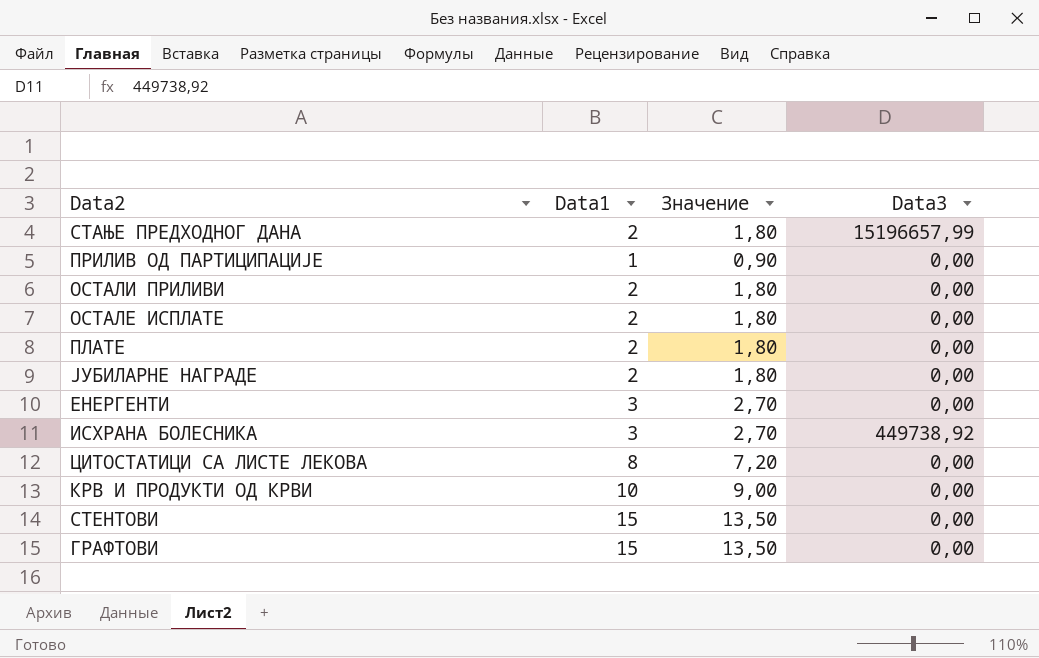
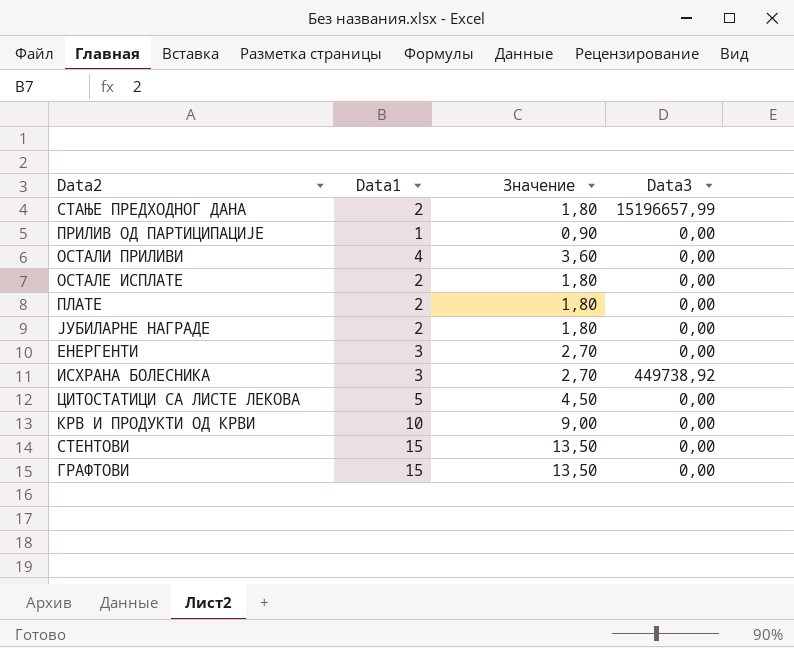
ОСТАЛИ ПРИЛИВИ | Data1: 2 -> 4
ОСТАЛИ ПРИЛИВИ | Значение: 1,80 -> 3,60
ЦИТОСТАТИЦИ СА ЛИСТЕ ЛЕКОВА | Data1: 8 -> 5
ЦИТОСТАТИЦИ СА ЛИСТЕ ЛЕКОВА | Значение: 7,20 -> 4,50

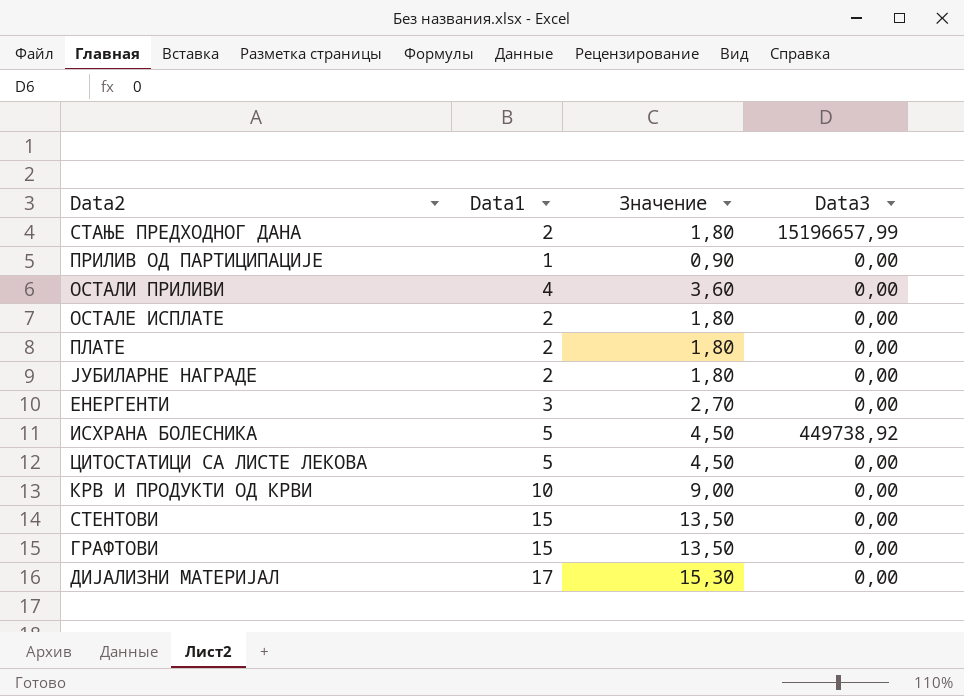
ИСХРАНА БОЛЕСНИКА | Data1: 3 -> 5
ИСХРАНА БОЛЕСНИКА | Значение: 2,70 -> 4,50
row ДИЈАЛИЗНИ МАТЕРИЈАЛ: none -> 17 | 15,30 | 0,00

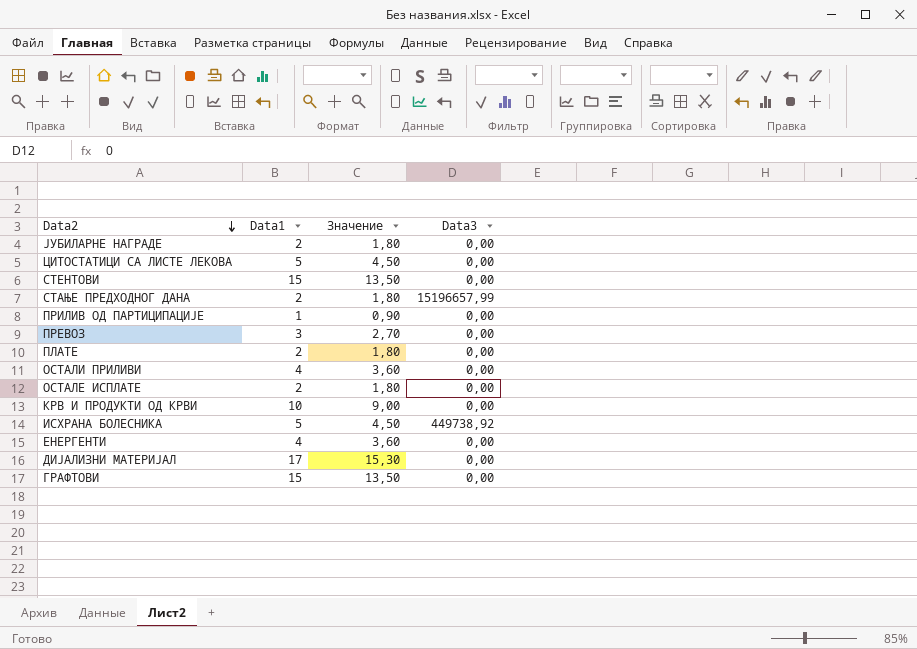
row order: none -> Data2 descending
row ПРЕВОЗ: none -> 3 | 2,70 | 0,00
ЕНЕРГЕНТИ | Data1: 3 -> 4
ЕНЕРГЕНТИ | Значение: 2,70 -> 3,60

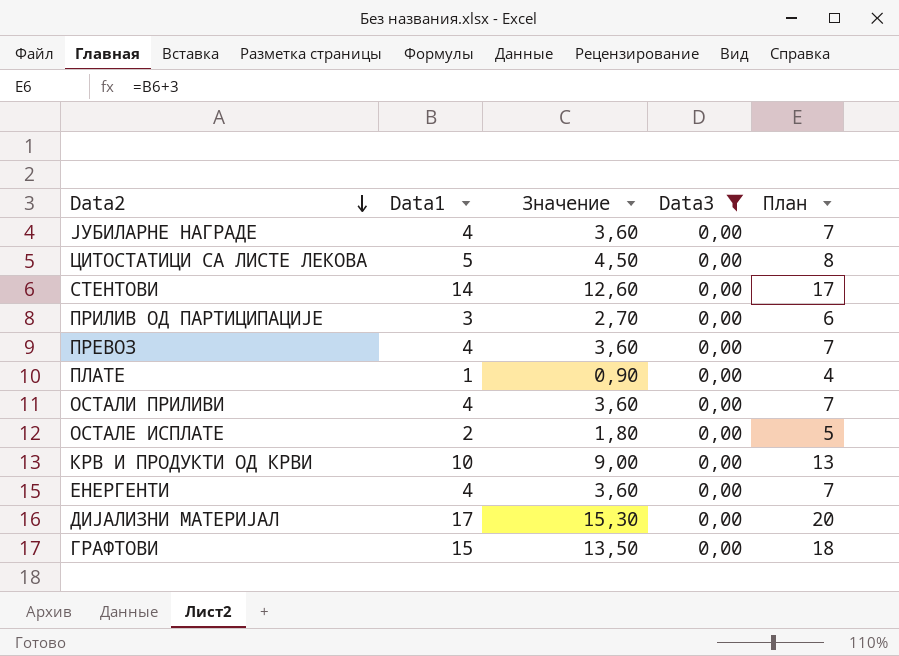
filter: none -> Data3 = 0,00
column План | formula: none -> [Data1] + 3
ЈУБИЛАРНЕ НАГРАДЕ | Data1: 2 -> 4
ЈУБИЛАРНЕ НАГРАДЕ | Значение: 1,80 -> 3,60
СТЕНТОВИ | Data1: 15 -> 14
СТЕНТОВИ | Значение: 13,50 -> 12,60
ПРИЛИВ ОД ПАРТИЦИПАЦИЈЕ | Data1: 1 -> 3
ПРИЛИВ ОД ПАРТИЦИПАЦИЈЕ | Значение: 0,90 -> 2,70
ПРЕВОЗ | Data1: 3 -> 4
ПРЕВОЗ | Значение: 2,70 -> 3,60
ПЛАТЕ | Data1: 2 -> 1
ПЛАТЕ | Значение: 1,80 -> 0,90

